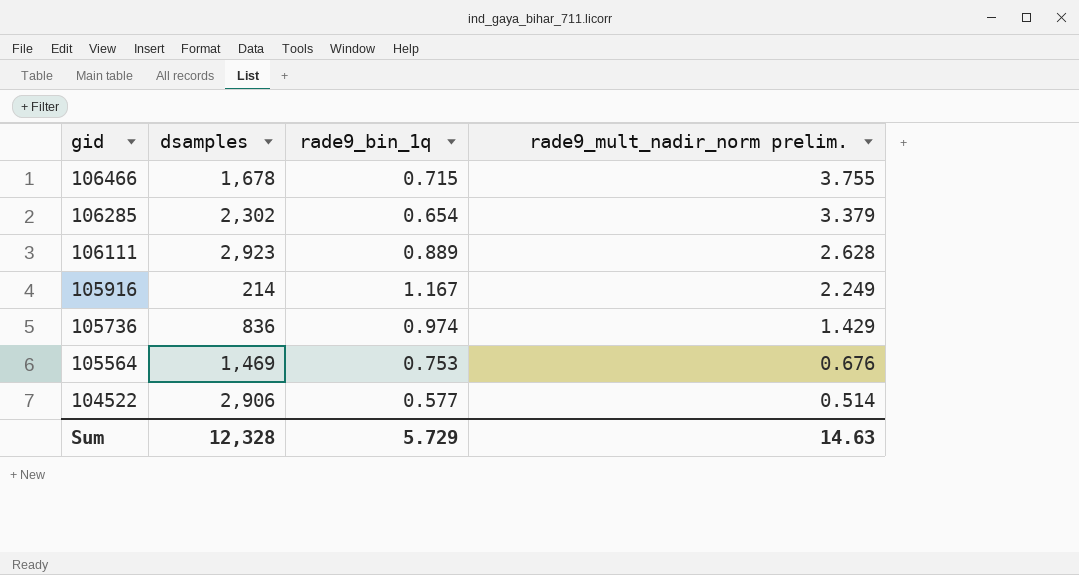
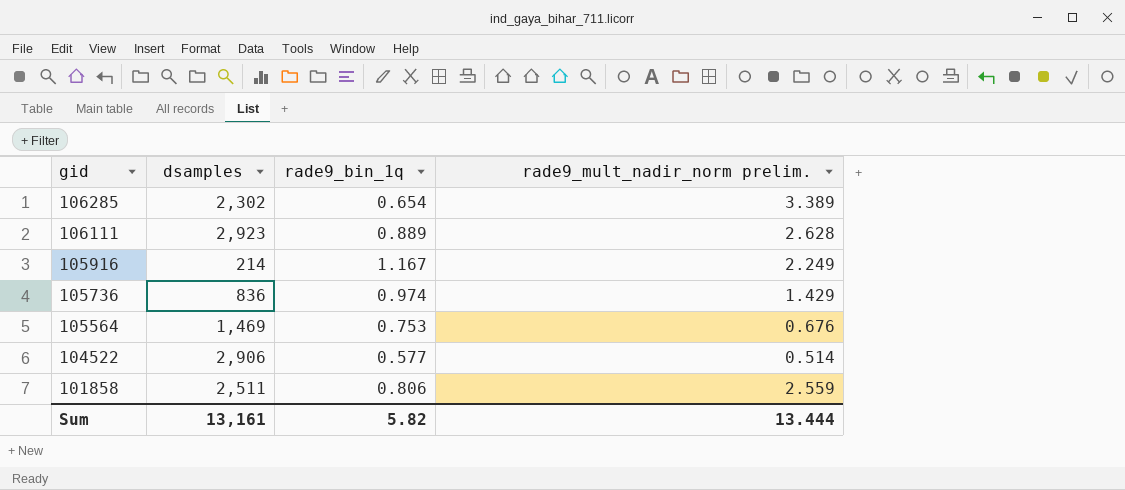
row 106466: 1,678 | 0.715 | 3.755 -> none
106285 | rade9_mult_nadir_norm prelim.: 3.379 -> 3.389
row 101858: none -> 2,511 | 0.806 | 2.559
Sum | dsamples: 12,328 -> 13,161
Sum | rade9_bin_1q: 5.729 -> 5.82
Sum | rade9_mult_nadir_norm prelim.: 14.63 -> 13.444

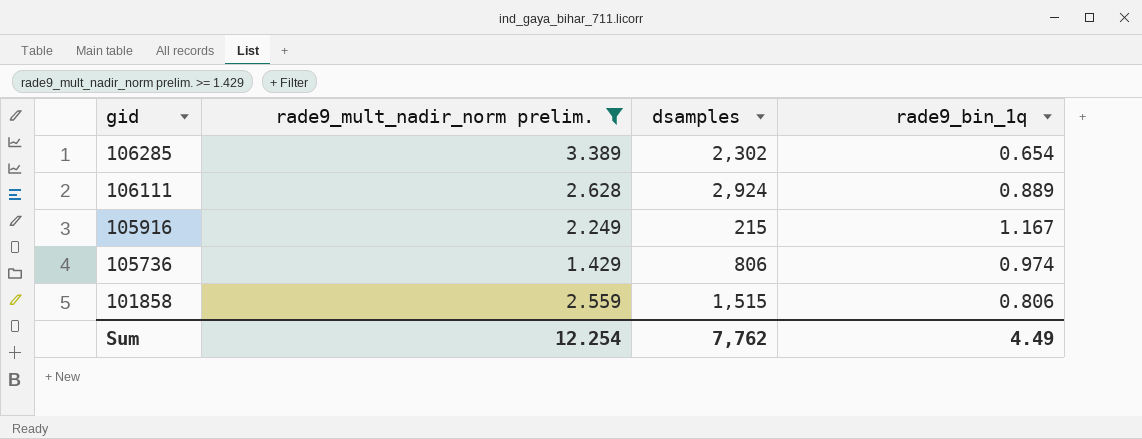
filter: none -> rade9_mult_nadir_norm prelim. >= 1.429
column rade9_mult_nadir_norm prelim. | position: 4 -> 2
106111 | dsamples: 2,923 -> 2,924
105916 | dsamples: 214 -> 215
105736 | dsamples: 836 -> 806
101858 | dsamples: 2,511 -> 1,515
Sum | rade9_mult_nadir_norm prelim.: 13.444 -> 12.254
Sum | dsamples: 13,161 -> 7,762
Sum | rade9_bin_1q: 5.82 -> 4.49

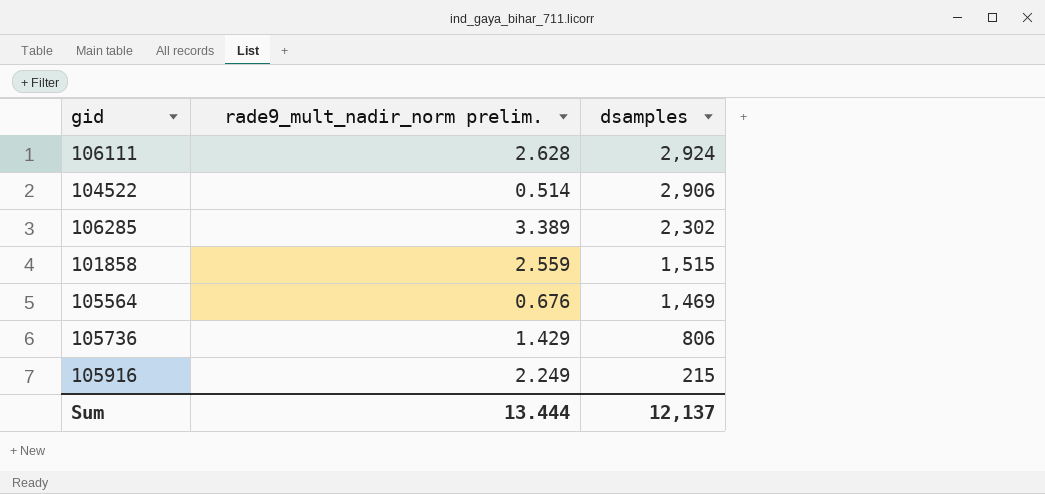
filter: rade9_mult_nadir_norm prelim. >= 1.429 -> none
row order: gid descending -> dsamples descending
column rade9_bin_1q | position: 4 -> none
Sum | rade9_mult_nadir_norm prelim.: 12.254 -> 13.444
Sum | dsamples: 7,762 -> 12,137

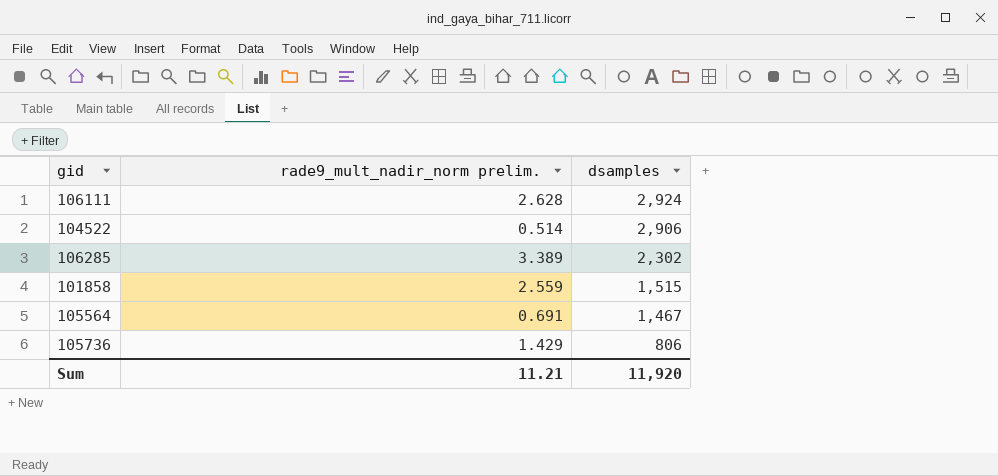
row 105916: 2.249 | 215 -> none
105564 | rade9_mult_nadir_norm prelim.: 0.676 -> 0.691
105564 | dsamples: 1,469 -> 1,467
Sum | rade9_mult_nadir_norm prelim.: 13.444 -> 11.21
Sum | dsamples: 12,137 -> 11,920

